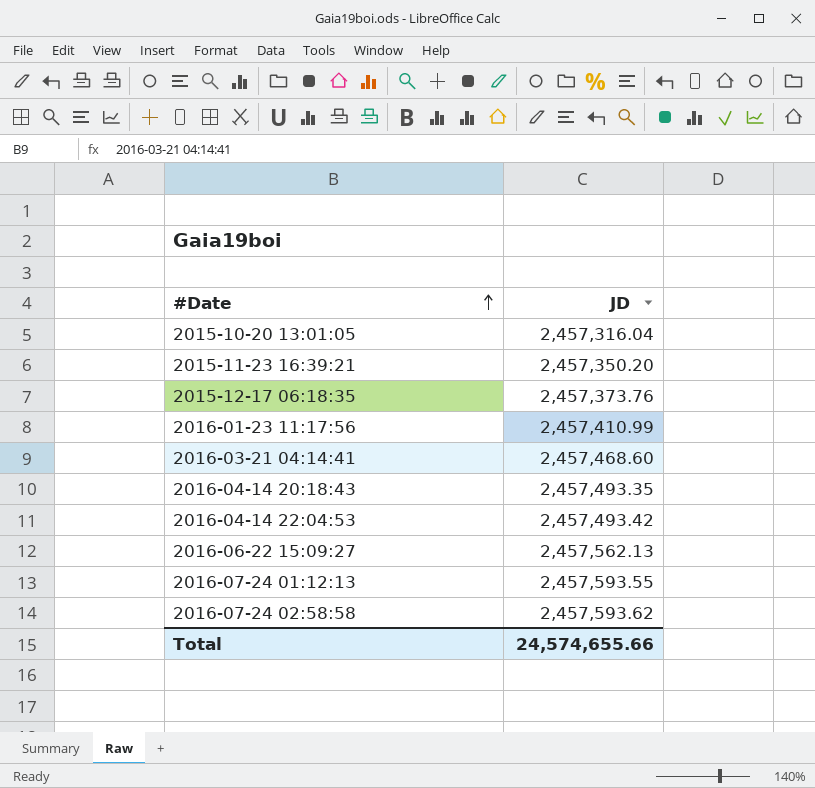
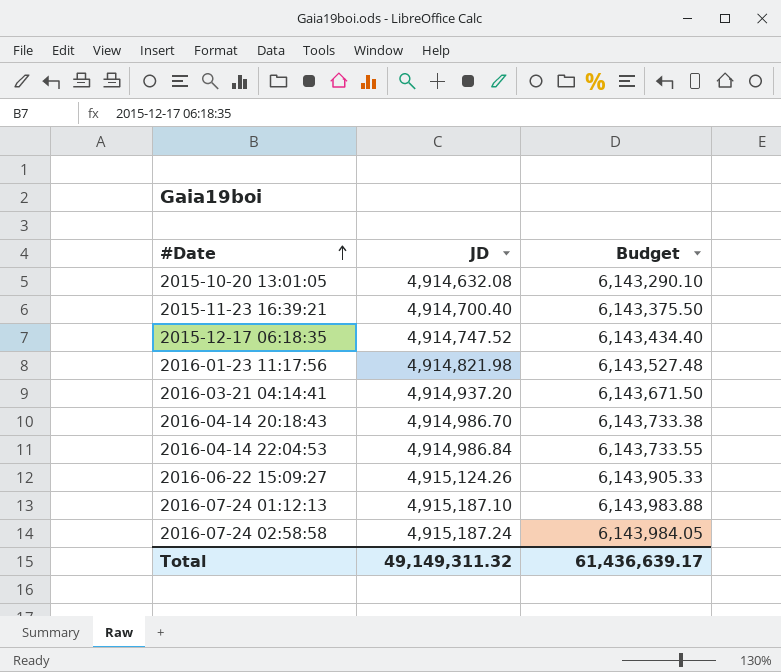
column Budget | formula: none -> [JD] * 1.25
2015-10-20 13:01:05 | JD: 2,457,316.04 -> 4,914,632.08
2015-11-23 16:39:21 | JD: 2,457,350.20 -> 4,914,700.40
2015-12-17 06:18:35 | JD: 2,457,373.76 -> 4,914,747.52
2016-01-23 11:17:56 | JD: 2,457,410.99 -> 4,914,821.98
2016-03-21 04:14:41 | JD: 2,457,468.60 -> 4,914,937.20
2016-04-14 20:18:43 | JD: 2,457,493.35 -> 4,914,986.70
2016-04-14 22:04:53 | JD: 2,457,493.42 -> 4,914,986.84
2016-06-22 15:09:27 | JD: 2,457,562.13 -> 4,915,124.26
2016-07-24 01:12:13 | JD: 2,457,593.55 -> 4,915,187.10
2016-07-24 02:58:58 | JD: 2,457,593.62 -> 4,915,187.24
Total | JD: 24,574,655.66 -> 49,149,311.32

